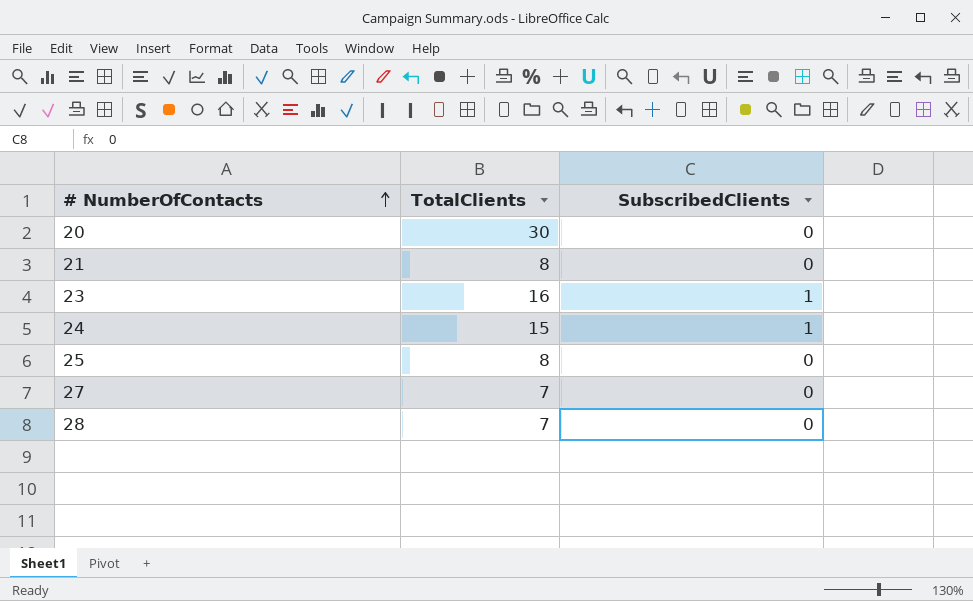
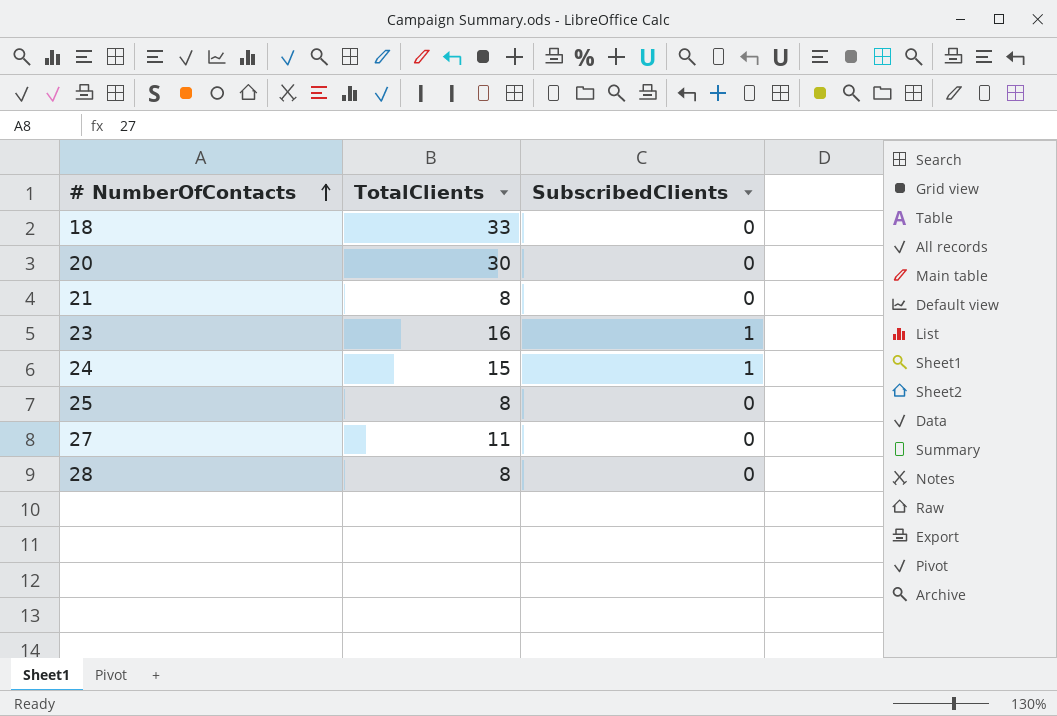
row 18: none -> 33 | 0
27 | TotalClients: 7 -> 11
28 | TotalClients: 7 -> 8

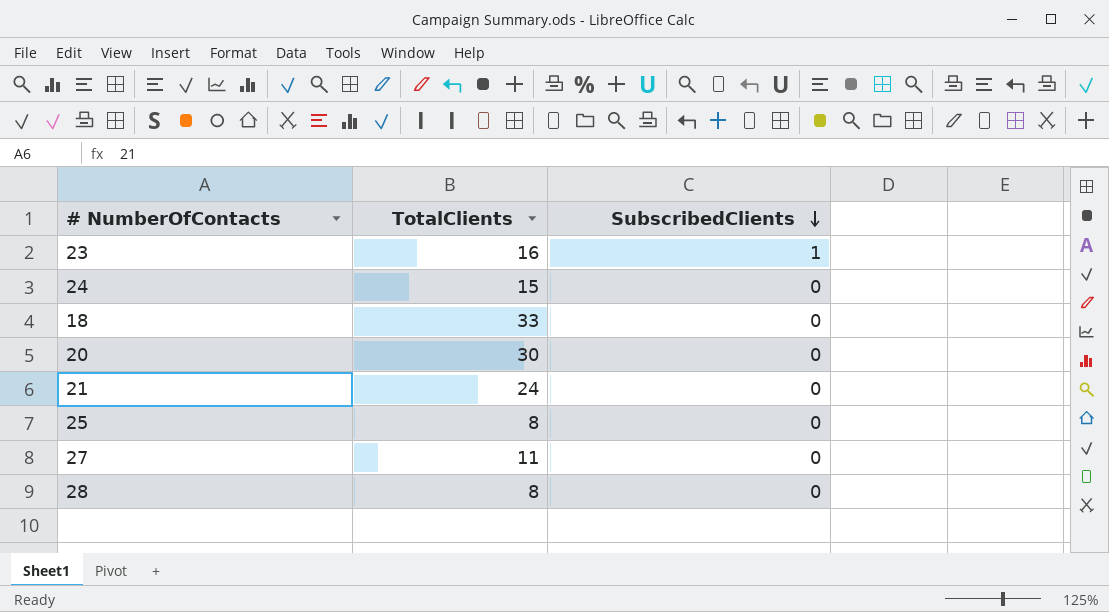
row order: # NumberOfContacts ascending -> SubscribedClients descending
24 | SubscribedClients: 1 -> 0
21 | TotalClients: 8 -> 24

